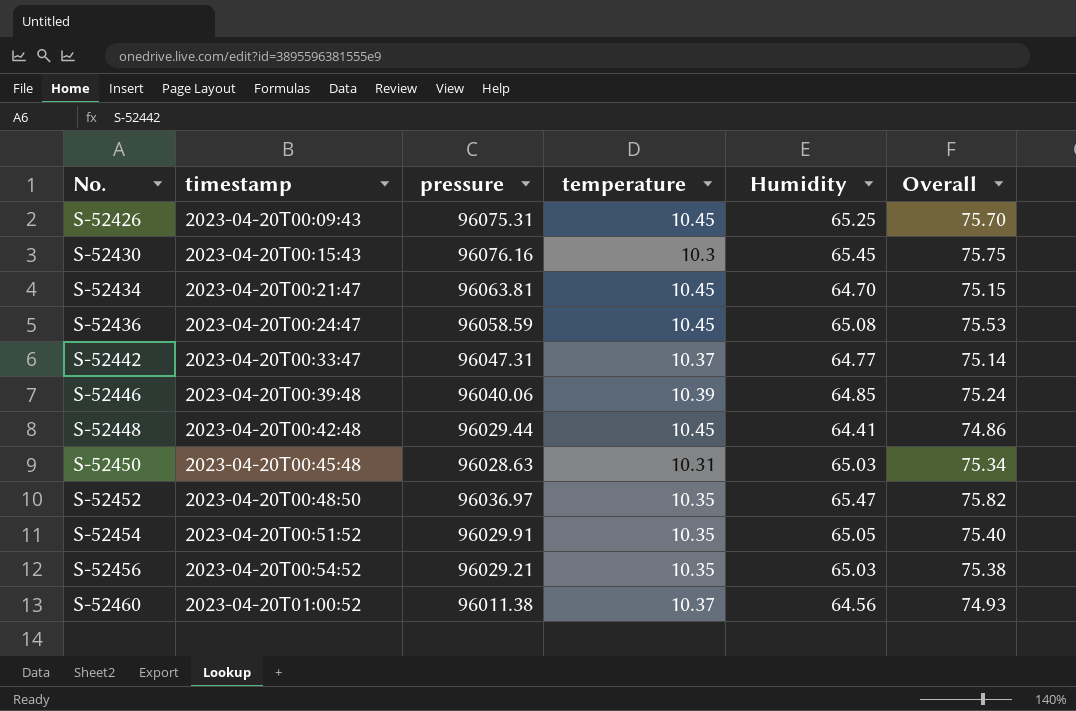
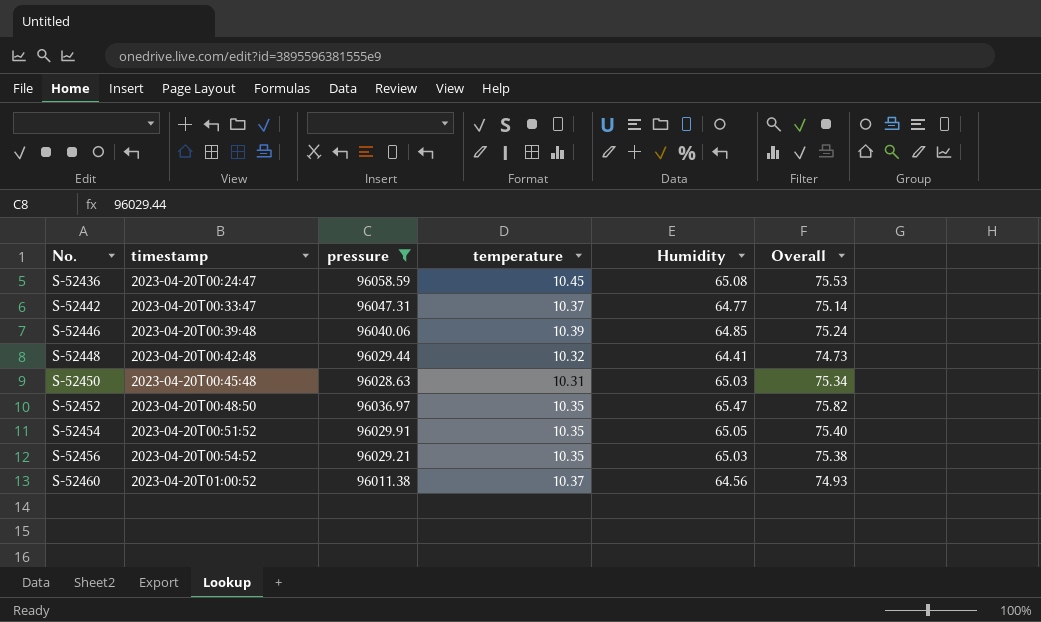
filter: none -> pressure <= 96058.59
S-52448 | temperature: 10.45 -> 10.32
S-52448 | Overall: 74.86 -> 74.73

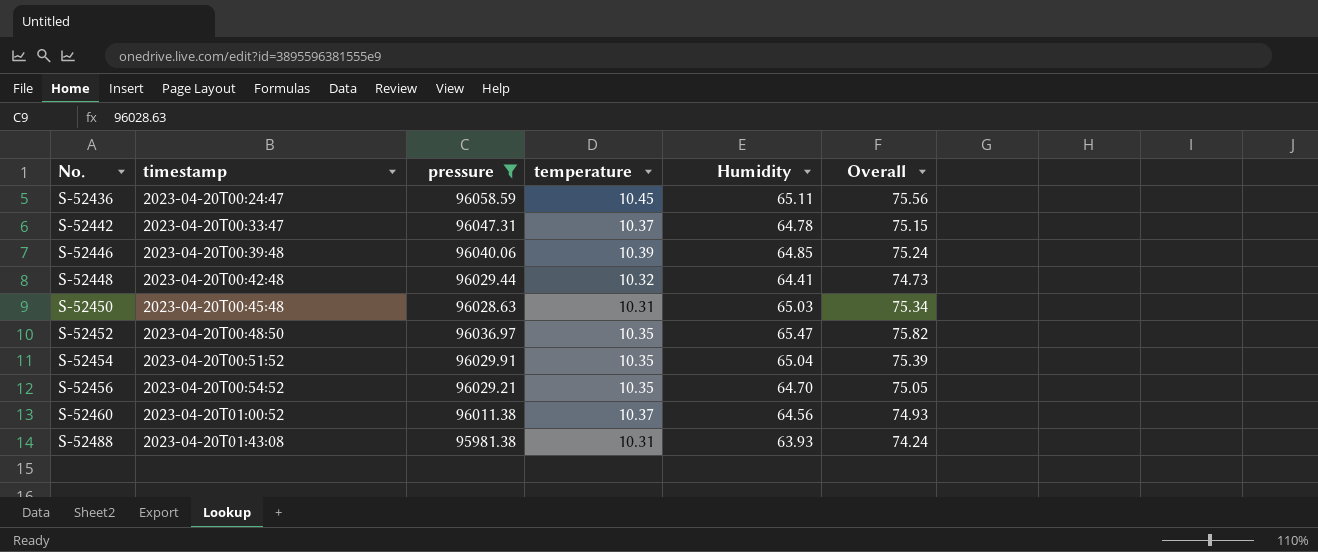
S-52436 | Humidity: 65.08 -> 65.11
S-52436 | Overall: 75.53 -> 75.56
S-52442 | Humidity: 64.77 -> 64.78
S-52442 | Overall: 75.14 -> 75.15
S-52454 | Humidity: 65.05 -> 65.04
S-52454 | Overall: 75.40 -> 75.39
S-52456 | Humidity: 65.03 -> 64.70
S-52456 | Overall: 75.38 -> 75.05
row S-52488: none -> 2023-04-20T01:43:08 | 95981.38 | 10.31 | 63.93 | 74.24

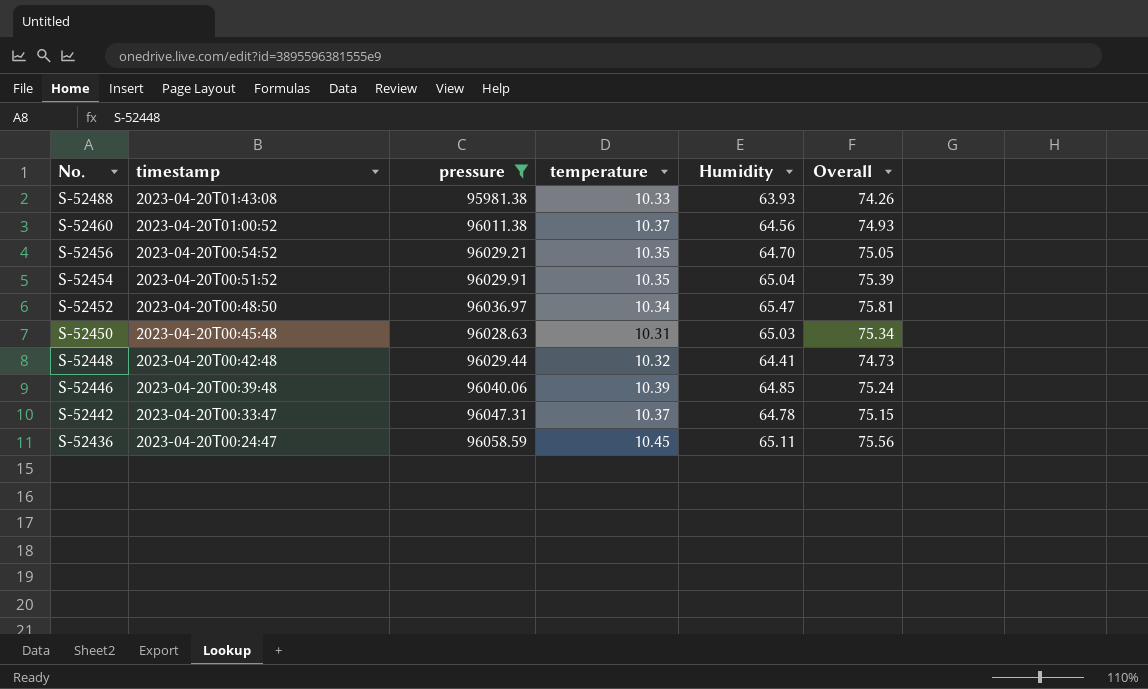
row order: No. ascending -> No. descending
S-52488 | temperature: 10.31 -> 10.33
S-52488 | Overall: 74.24 -> 74.26
S-52452 | temperature: 10.35 -> 10.34
S-52452 | Overall: 75.82 -> 75.81

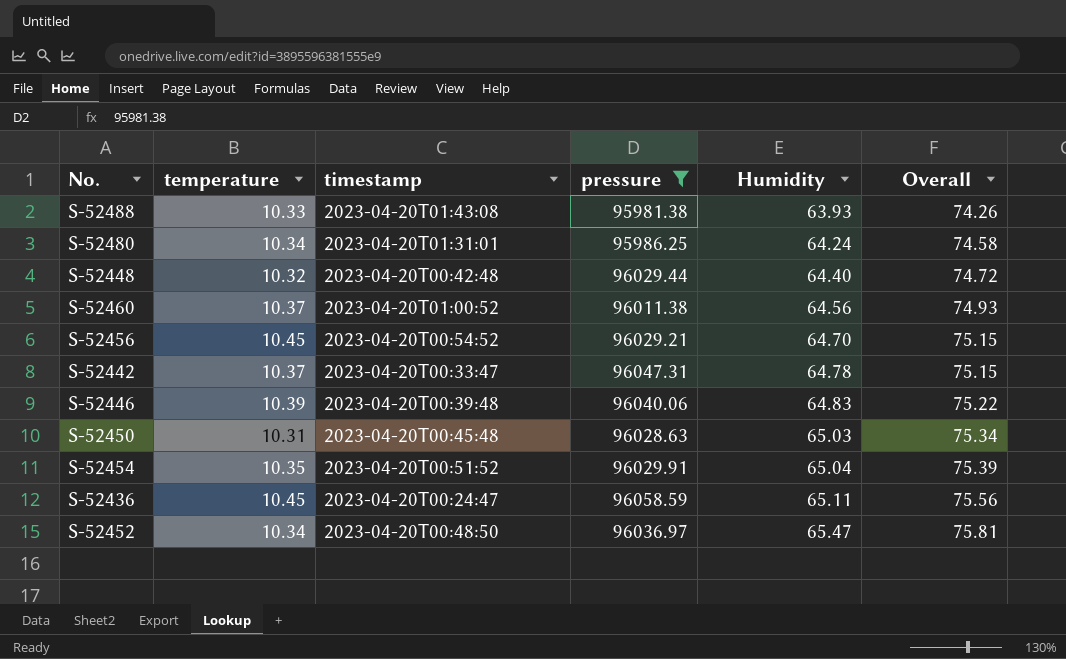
row order: No. descending -> Humidity ascending
column temperature | position: 4 -> 2
row S-52480: none -> 10.34 | 2023-04-20T01:31:01 | 95986.25 | 64.24 | 74.58
S-52448 | Humidity: 64.41 -> 64.40
S-52448 | Overall: 74.73 -> 74.72
S-52456 | temperature: 10.35 -> 10.45
S-52456 | Overall: 75.05 -> 75.15
S-52446 | Humidity: 64.85 -> 64.83
S-52446 | Overall: 75.24 -> 75.22

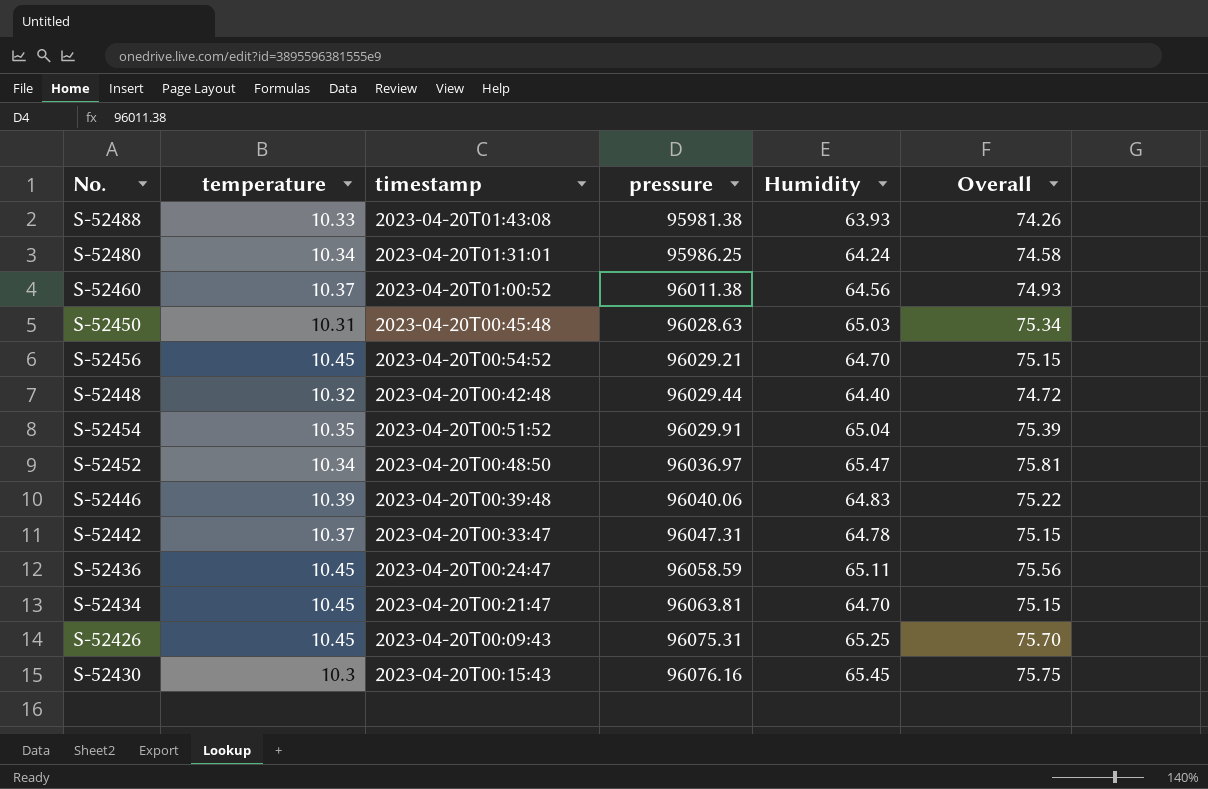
filter: pressure <= 96058.59 -> none
row order: Humidity ascending -> pressure ascending

